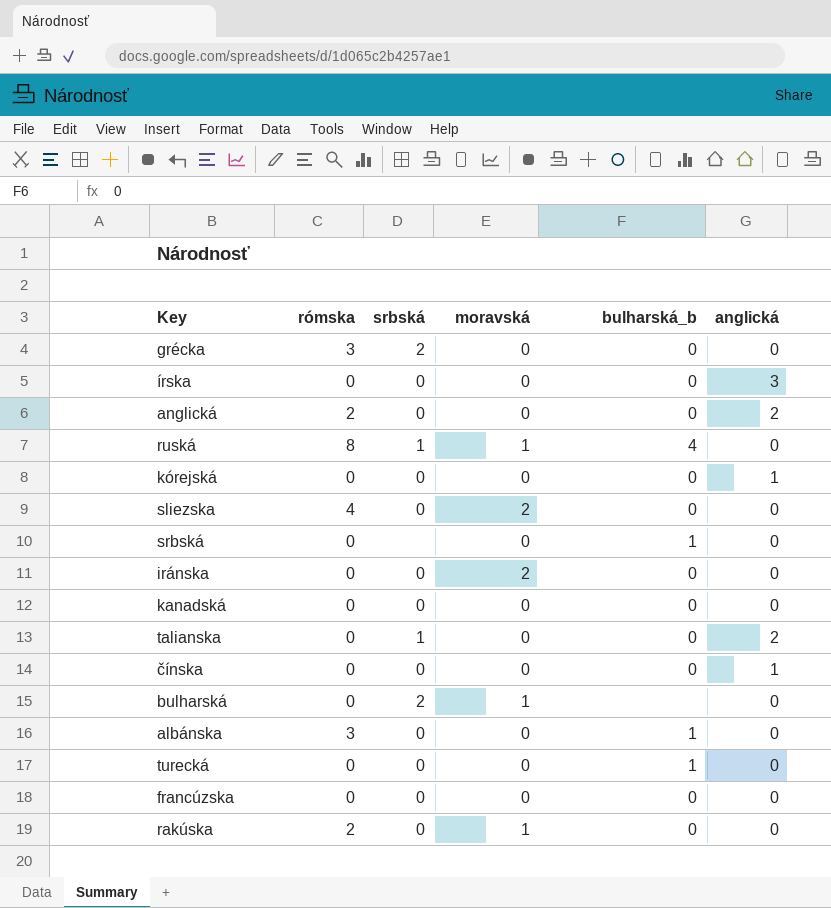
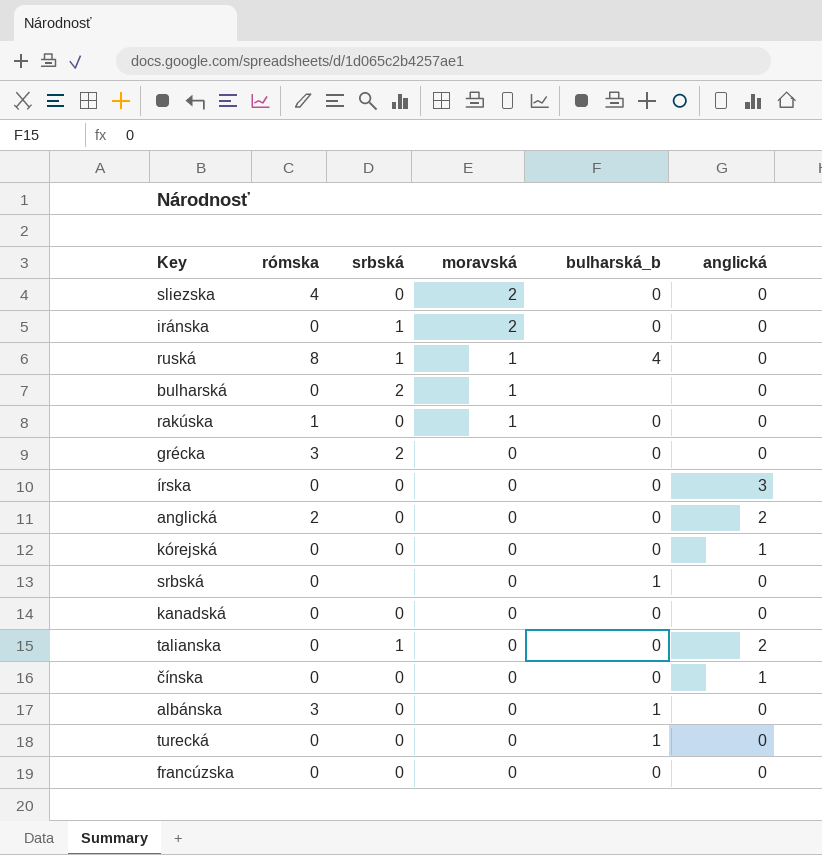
row order: none -> moravská descending
iránska | srbská: 0 -> 1
rakúska | rómska: 2 -> 1

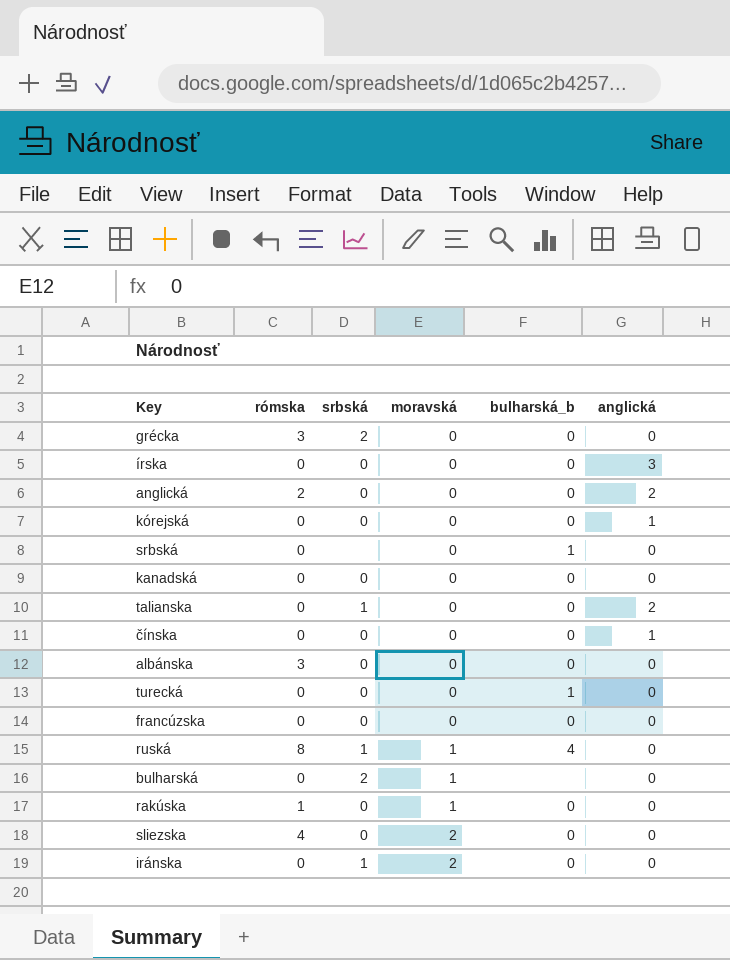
row order: moravská descending -> moravská ascending
albánska | bulharská_b: 1 -> 0

